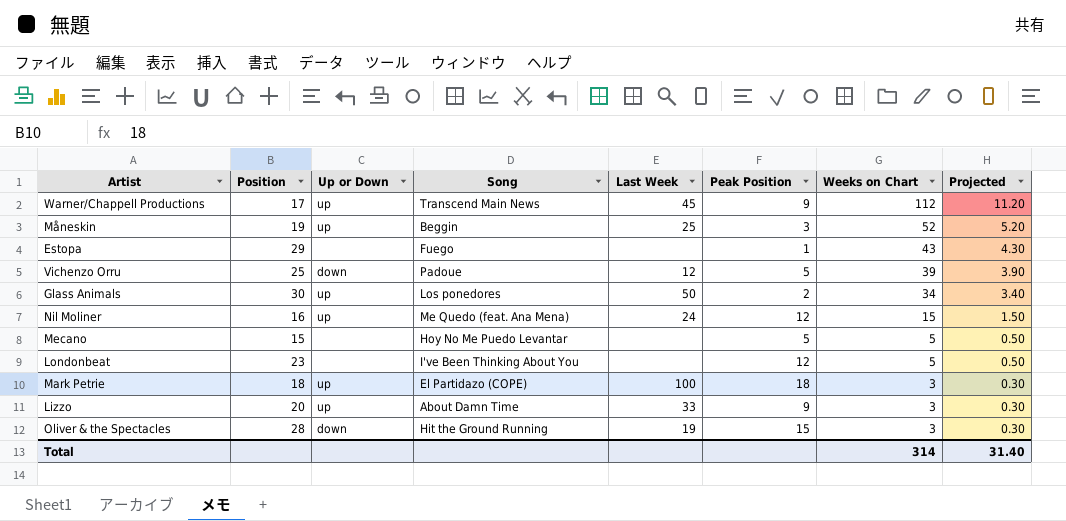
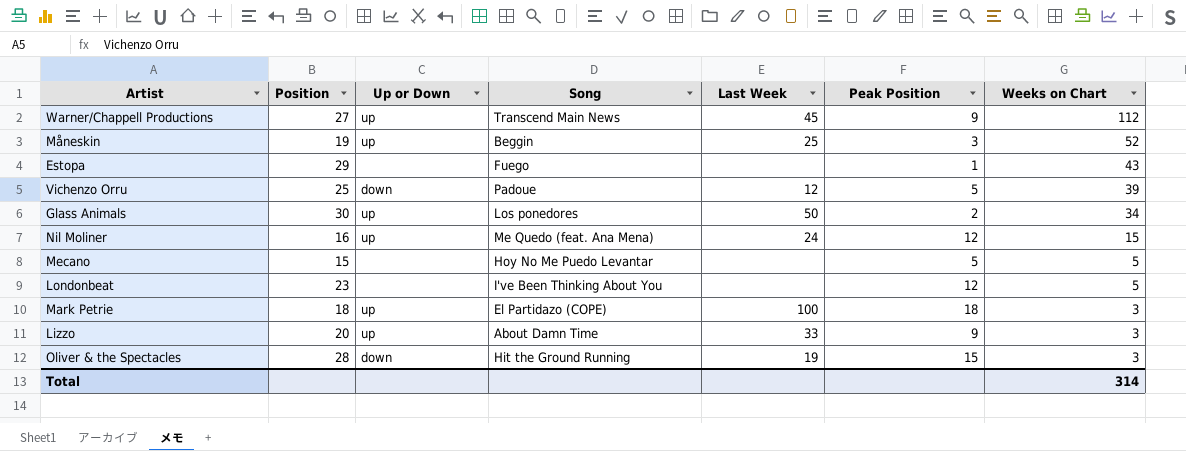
column Projected | formula: [Weeks on Chart] * 0.1 -> none
Warner/Chappell Productions | Position: 17 -> 27

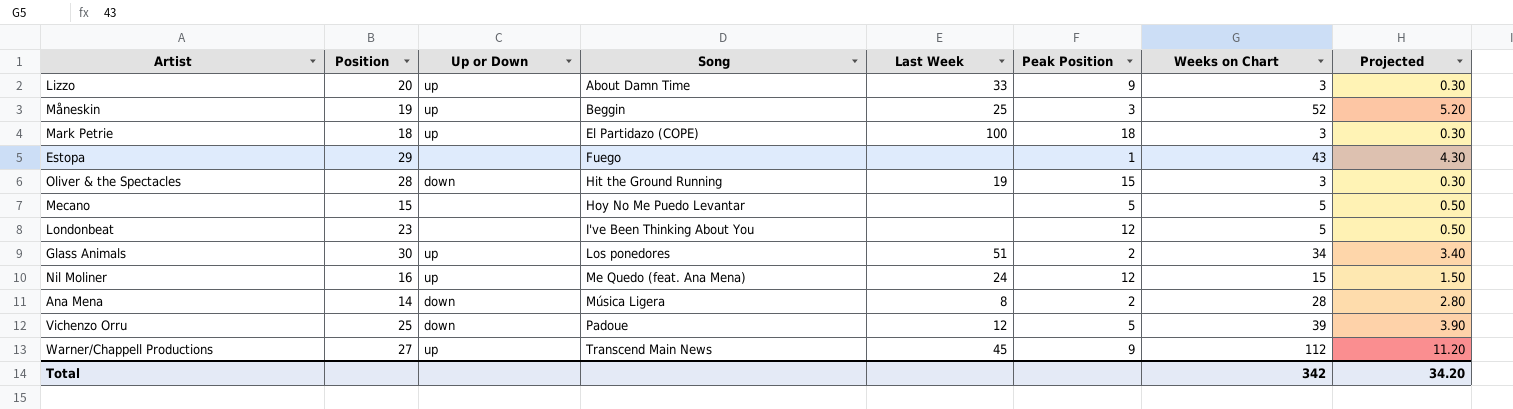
row order: Weeks on Chart descending -> Song ascending
column Projected | formula: none -> [Weeks on Chart] * 0.1
Glass Animals | Last Week: 50 -> 51
row Ana Mena: none -> 14 | down | Música Ligera | 8 | 2 | 28 | 2.80
Total | Weeks on Chart: 314 -> 342

